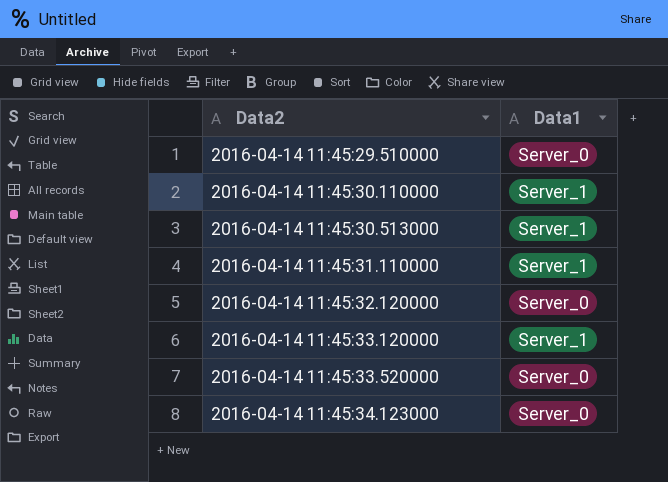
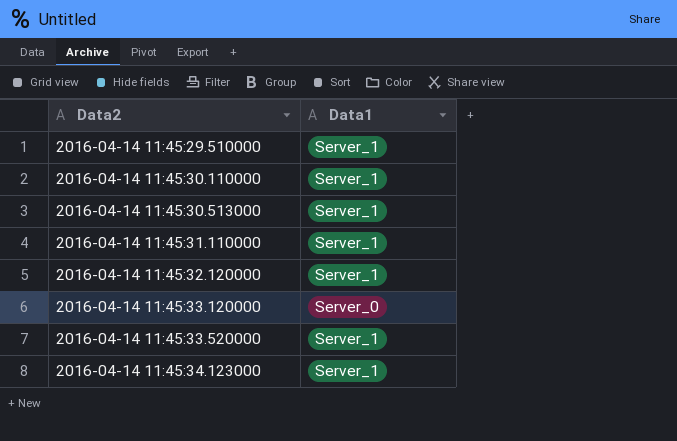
2016-04-14 11:45:29.510000 | Data1: Server_0 -> Server_1
2016-04-14 11:45:32.120000 | Data1: Server_0 -> Server_1
2016-04-14 11:45:33.120000 | Data1: Server_1 -> Server_0
2016-04-14 11:45:33.520000 | Data1: Server_0 -> Server_1
2016-04-14 11:45:34.123000 | Data1: Server_0 -> Server_1

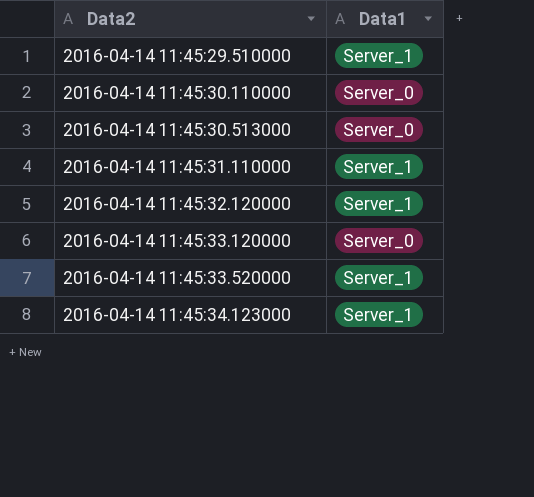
2016-04-14 11:45:30.110000 | Data1: Server_1 -> Server_0
2016-04-14 11:45:30.513000 | Data1: Server_1 -> Server_0

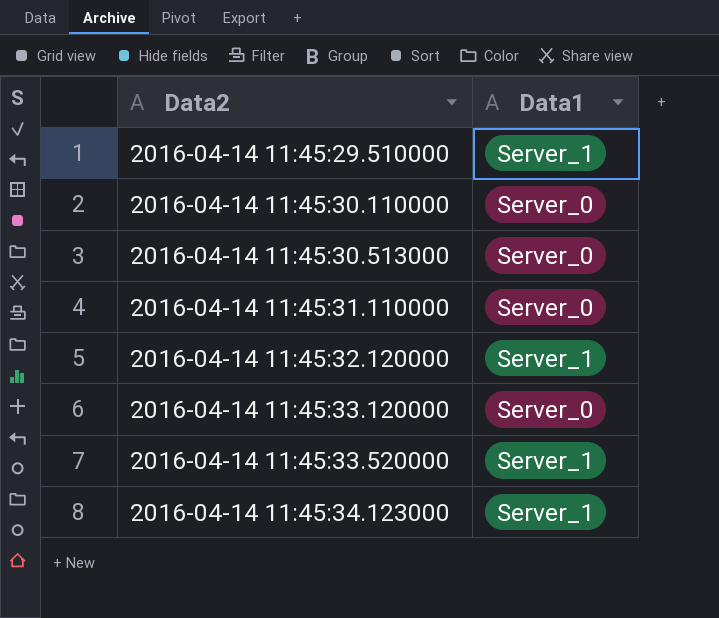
2016-04-14 11:45:31.110000 | Data1: Server_1 -> Server_0

